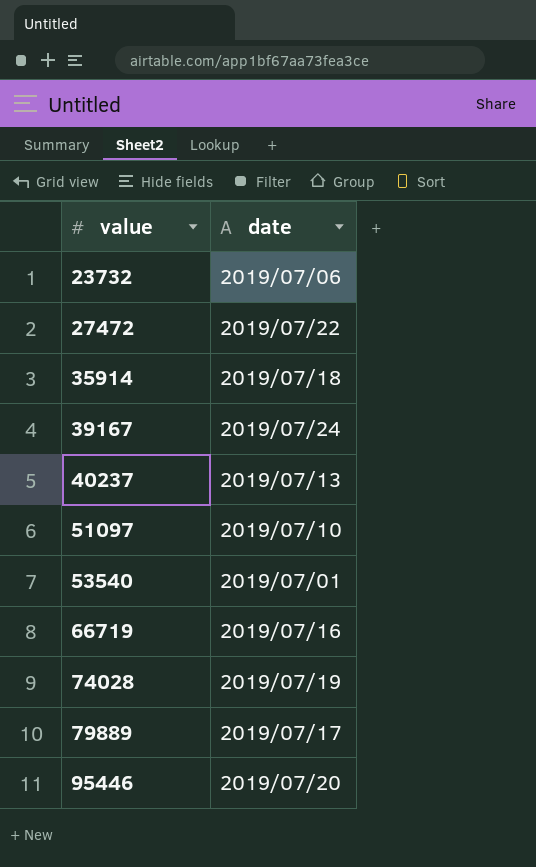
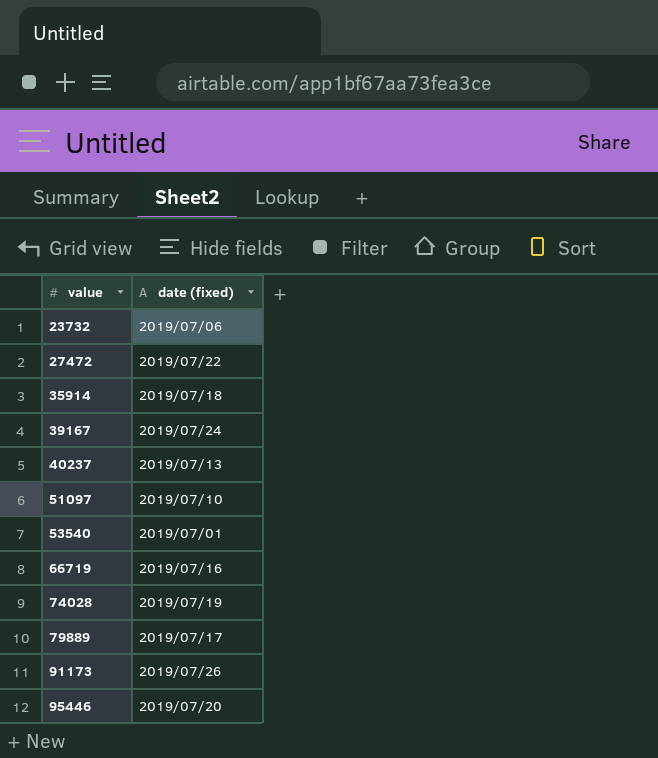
column name: date -> date (fixed)
row 91173: none -> 2019/07/26

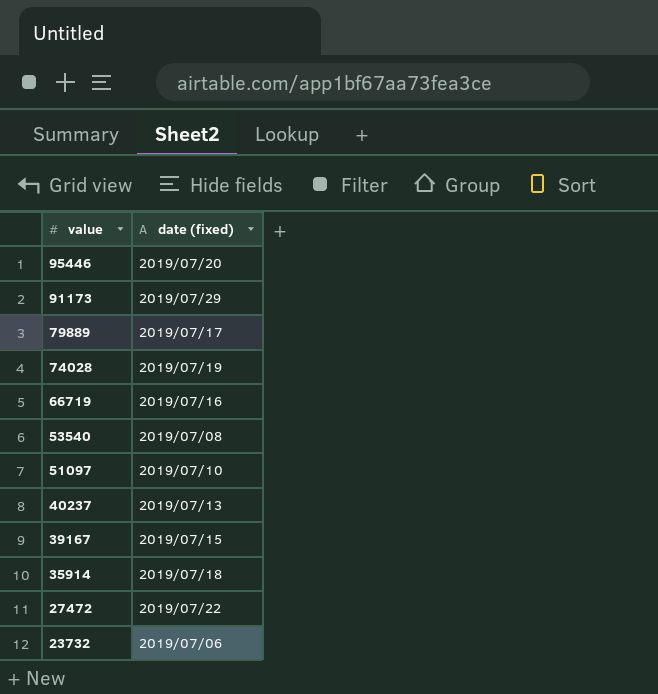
row order: value ascending -> value descending
91173 | date (fixed): 2019/07/26 -> 2019/07/29
53540 | date (fixed): 2019/07/01 -> 2019/07/08
39167 | date (fixed): 2019/07/24 -> 2019/07/15

